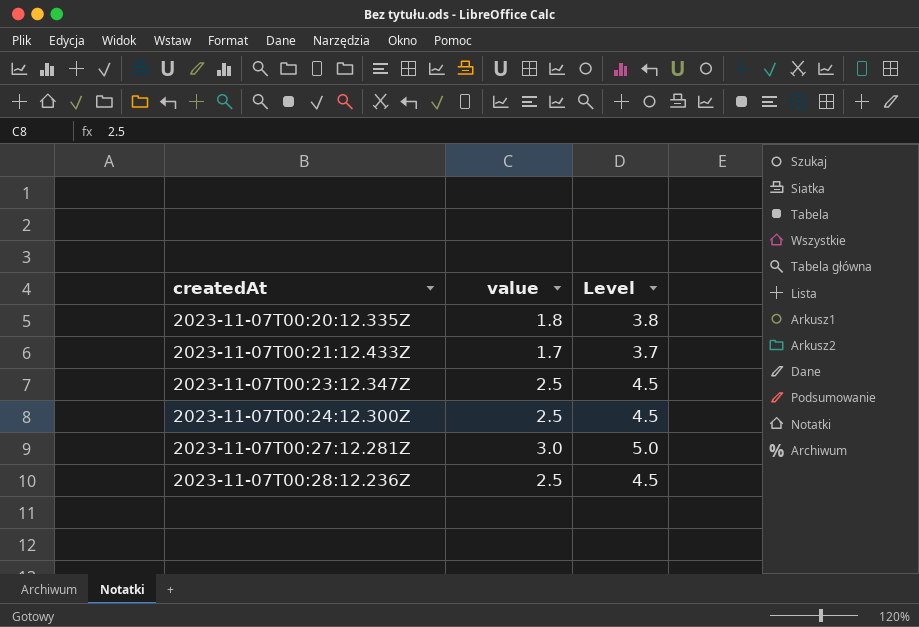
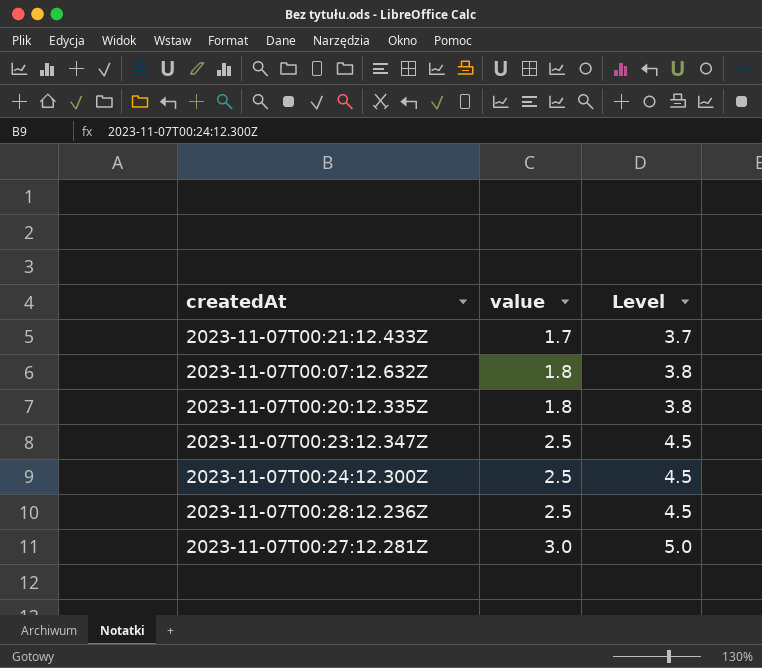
row order: createdAt ascending -> value ascending
row 2023-11-07T00:07:12.632Z: none -> 1.8 | 3.8

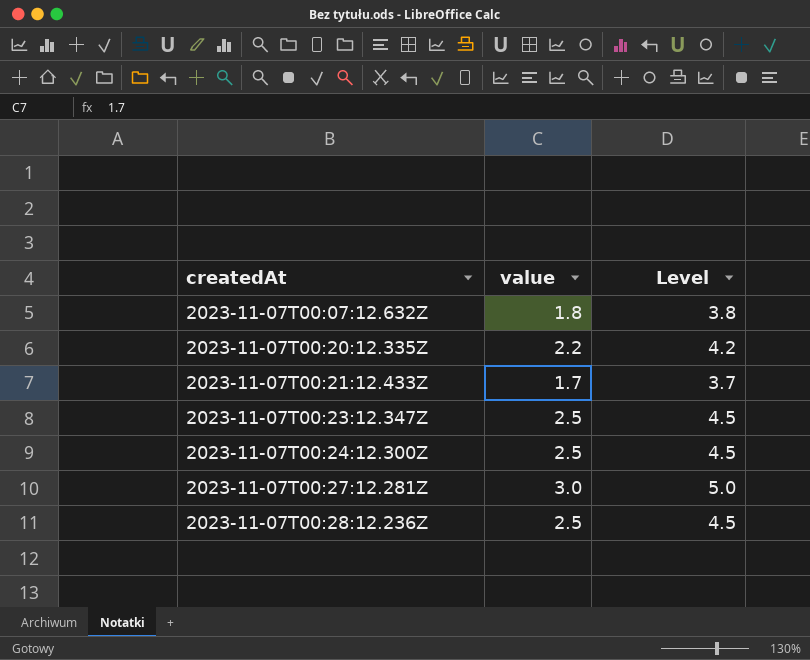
row order: value ascending -> createdAt ascending
2023-11-07T00:20:12.335Z | value: 1.8 -> 2.2
2023-11-07T00:20:12.335Z | Level: 3.8 -> 4.2

